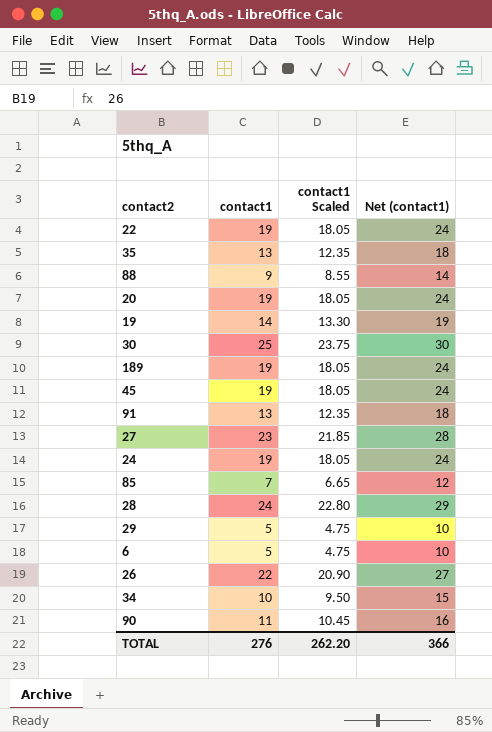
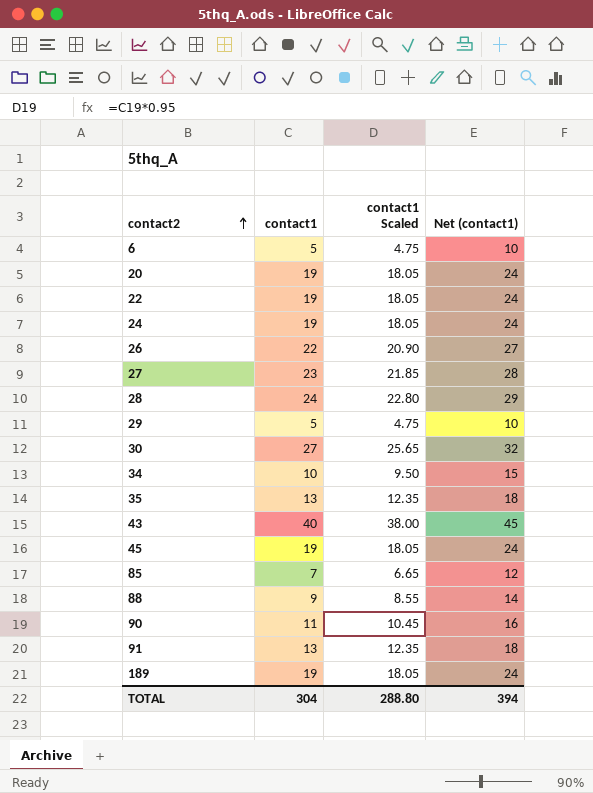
row order: none -> contact2 ascending
row 19: 14 | 13.30 | 19 -> none
30 | contact1: 25 -> 27
30 | contact1 Scaled: 23.75 -> 25.65
30 | Net (contact1): 30 -> 32
row 43: none -> 40 | 38.00 | 45
TOTAL | contact1: 276 -> 304
TOTAL | contact1 Scaled: 262.20 -> 288.80
TOTAL | Net (contact1): 366 -> 394

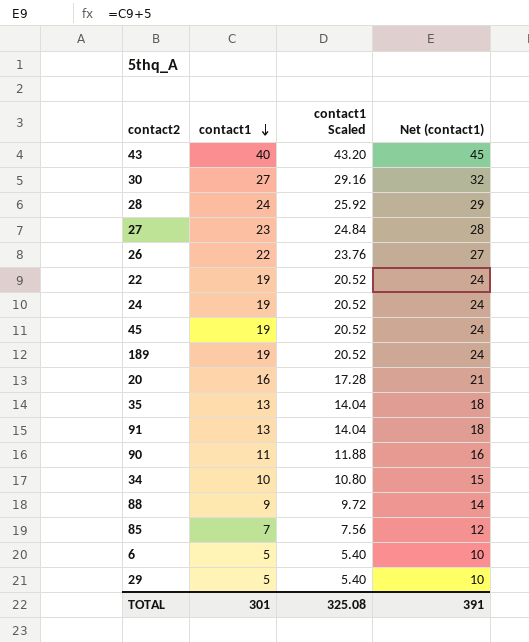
row order: contact2 ascending -> contact1 descending
column contact1 Scaled | formula: [contact1] * 0.95 -> [contact1] * 1.08
20 | contact1: 19 -> 16
20 | Net (contact1): 24 -> 21
TOTAL | contact1: 304 -> 301
TOTAL | contact1 Scaled: 288.80 -> 325.08
TOTAL | Net (contact1): 394 -> 391

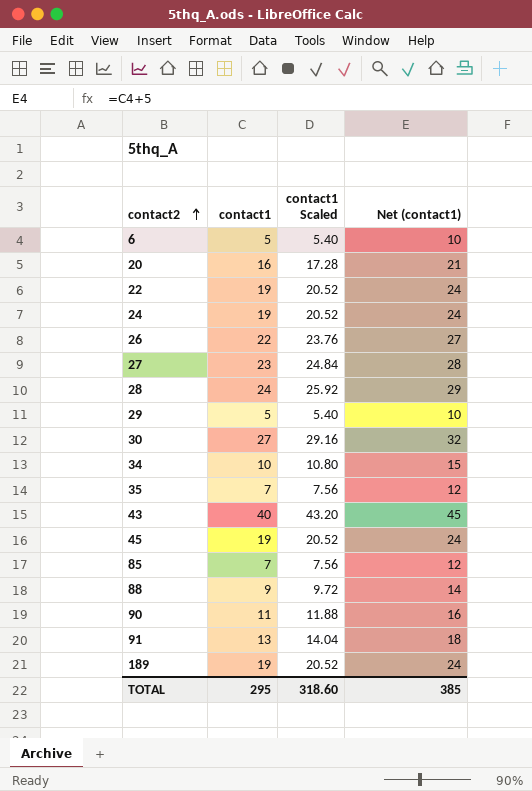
row order: contact1 descending -> contact2 ascending
35 | contact1: 13 -> 7
35 | contact1 Scaled: 14.04 -> 7.56
35 | Net (contact1): 18 -> 12
TOTAL | contact1: 301 -> 295
TOTAL | contact1 Scaled: 325.08 -> 318.60
TOTAL | Net (contact1): 391 -> 385

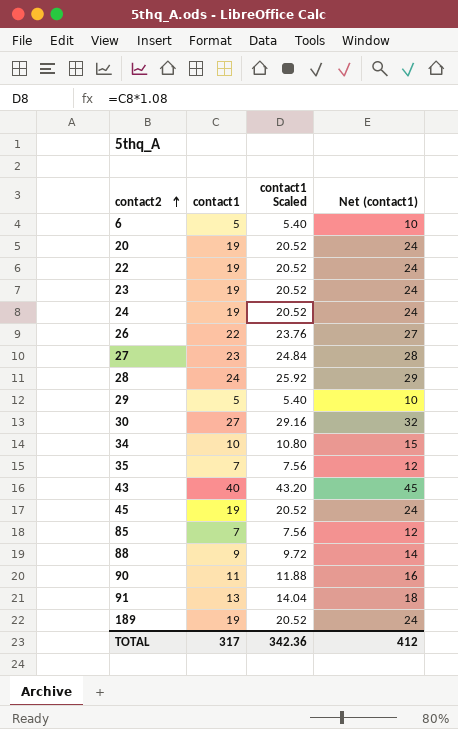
20 | contact1: 16 -> 19
20 | contact1 Scaled: 17.28 -> 20.52
20 | Net (contact1): 21 -> 24
row 23: none -> 19 | 20.52 | 24
TOTAL | contact1: 295 -> 317
TOTAL | contact1 Scaled: 318.60 -> 342.36
TOTAL | Net (contact1): 385 -> 412

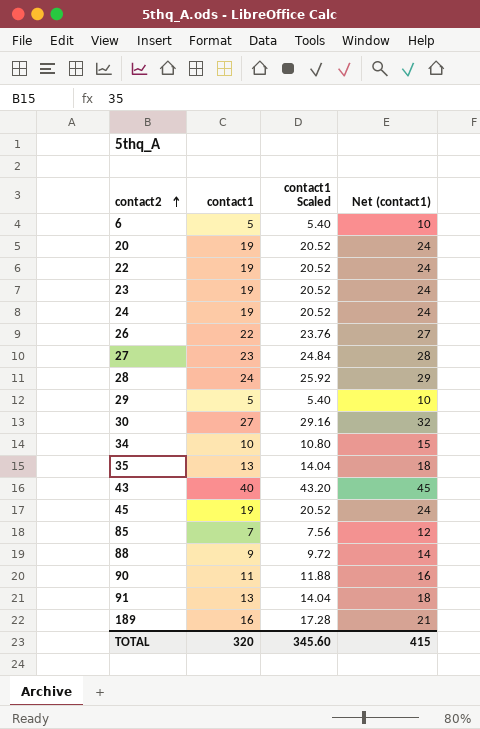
35 | contact1: 7 -> 13
35 | contact1 Scaled: 7.56 -> 14.04
35 | Net (contact1): 12 -> 18
189 | contact1: 19 -> 16
189 | contact1 Scaled: 20.52 -> 17.28
189 | Net (contact1): 24 -> 21
TOTAL | contact1: 317 -> 320
TOTAL | contact1 Scaled: 342.36 -> 345.60
TOTAL | Net (contact1): 412 -> 415

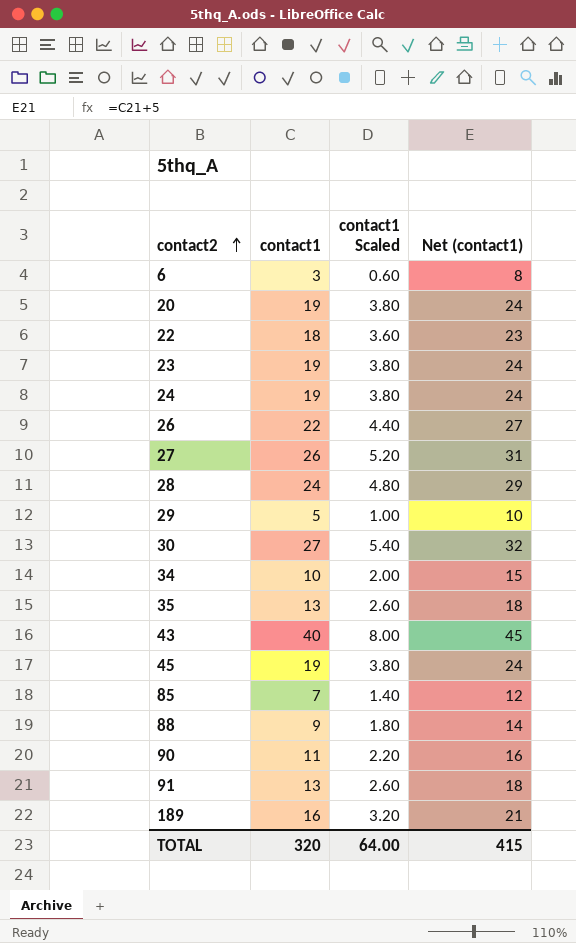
column contact1 Scaled | formula: [contact1] * 1.08 -> [contact1] * 0.2
6 | contact1: 5 -> 3
6 | Net (contact1): 10 -> 8
22 | contact1: 19 -> 18
22 | Net (contact1): 24 -> 23
27 | contact1: 23 -> 26
27 | Net (contact1): 28 -> 31
TOTAL | contact1 Scaled: 345.60 -> 64.00

